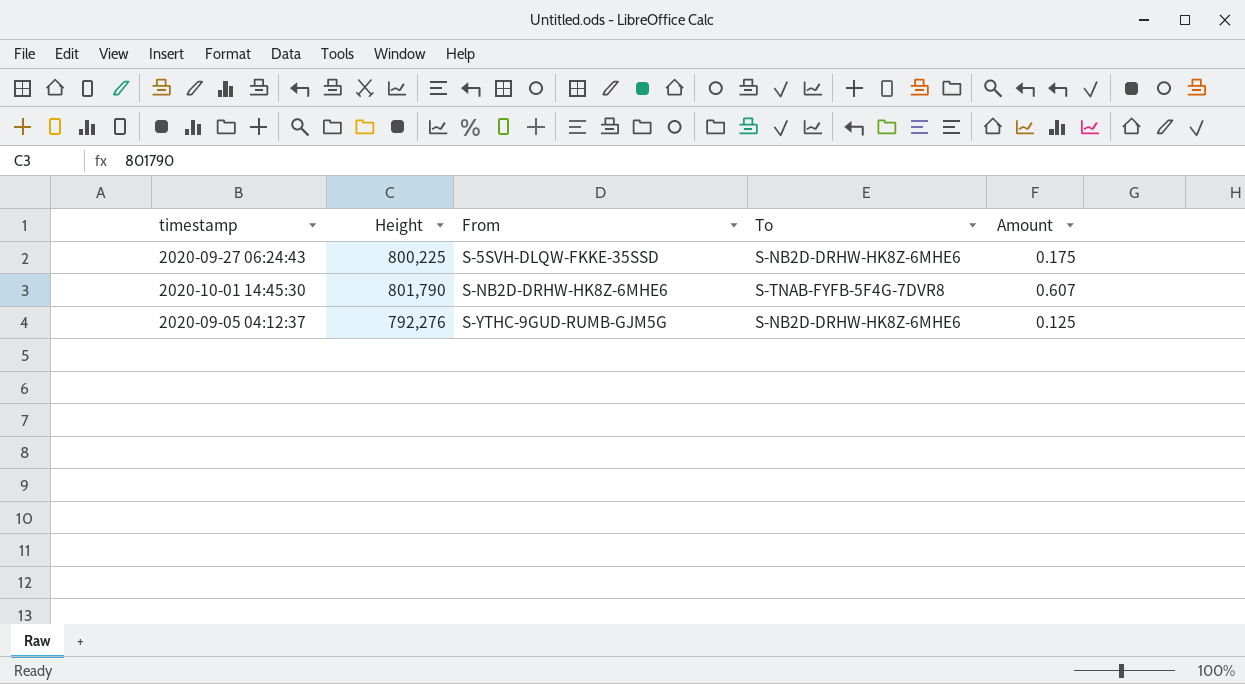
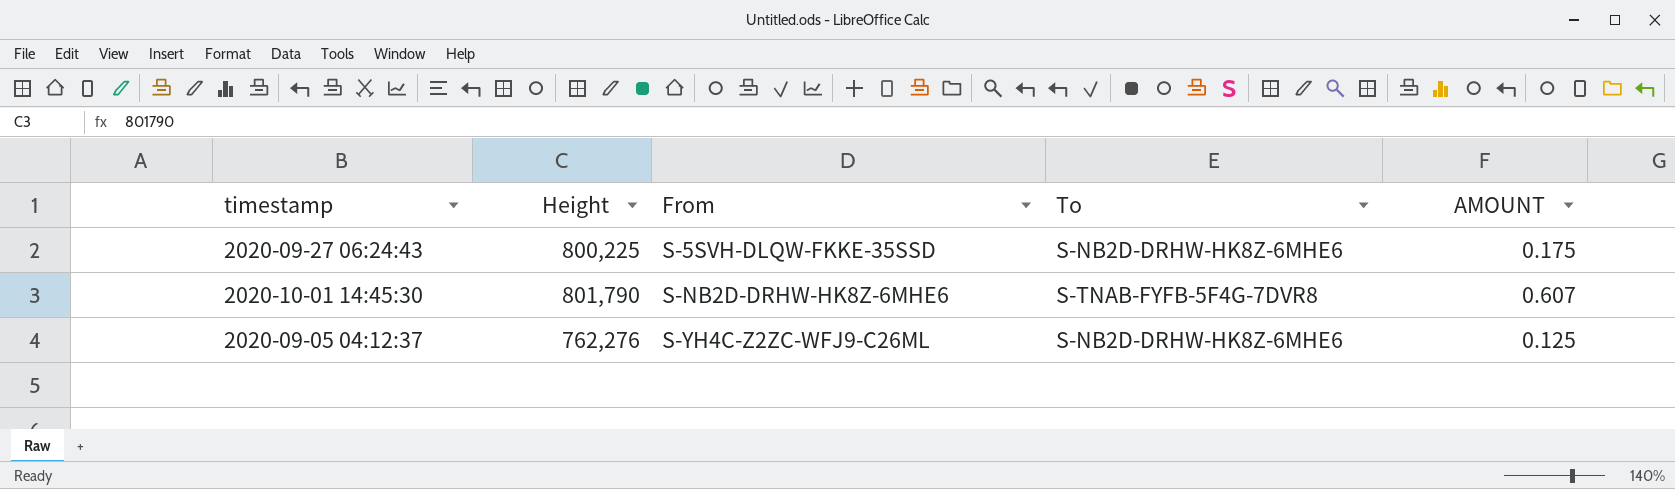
column name: Amount -> AMOUNT
2020-09-05 04:12:37 | Height: 792,276 -> 762,276
2020-09-05 04:12:37 | From: S-YTHC-9GUD-RUMB-GJM5G -> S-YH4C-Z2ZC-WFJ9-C26ML

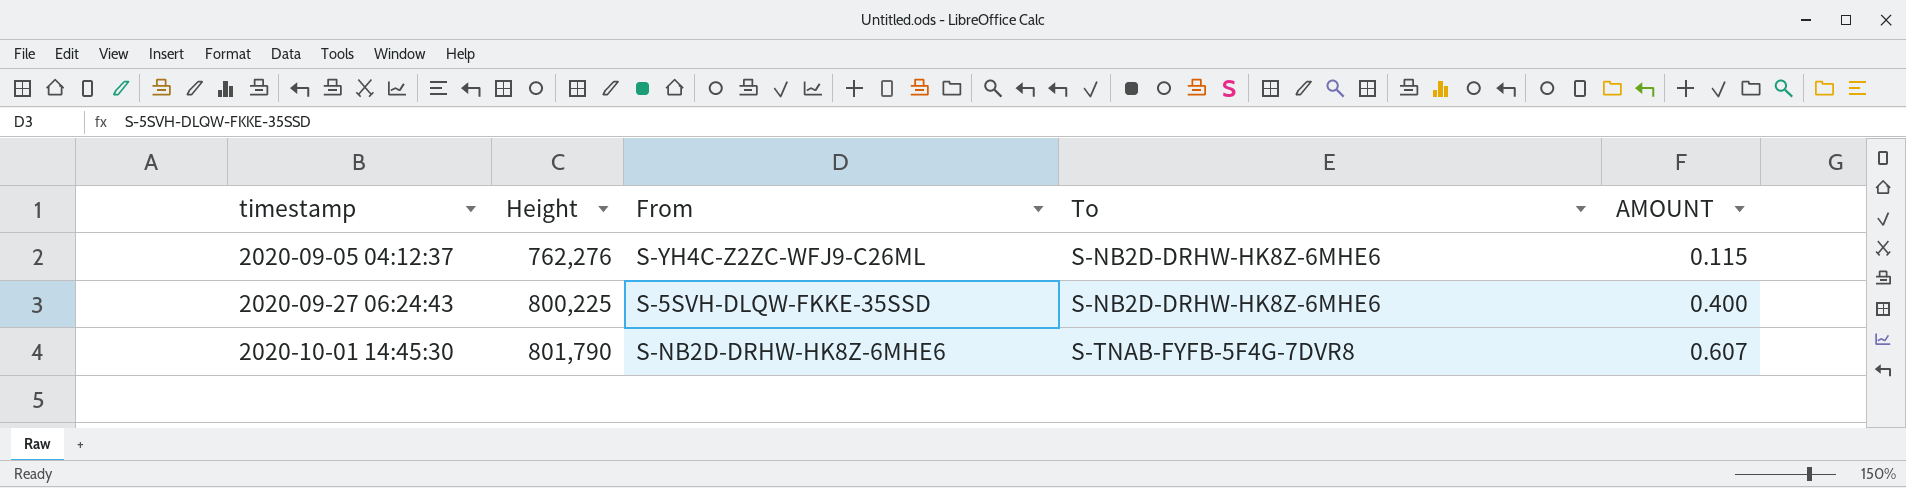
row order: From ascending -> timestamp ascending
2020-09-05 04:12:37 | AMOUNT: 0.125 -> 0.115
2020-09-27 06:24:43 | AMOUNT: 0.175 -> 0.400

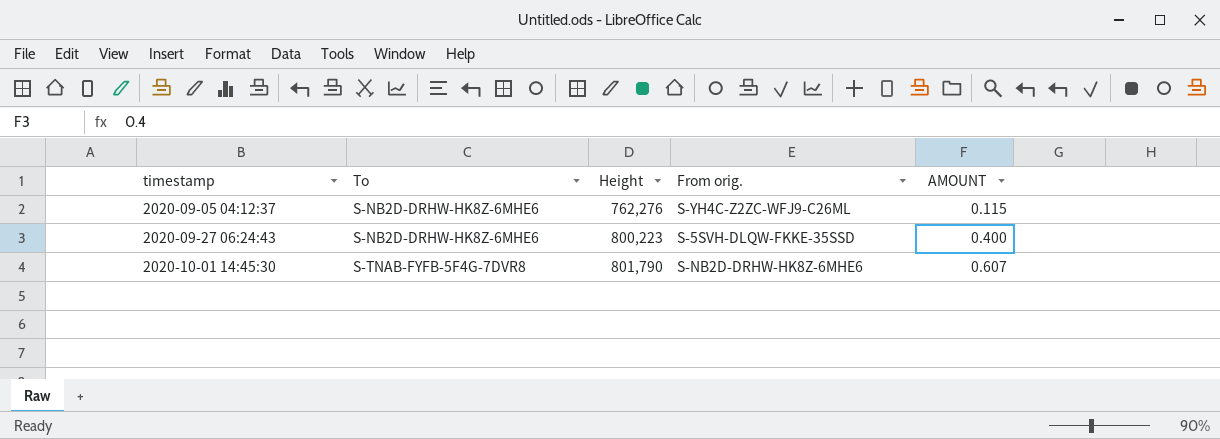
column To | position: 4 -> 2
column name: From -> From orig.
2020-09-27 06:24:43 | Height: 800,225 -> 800,223

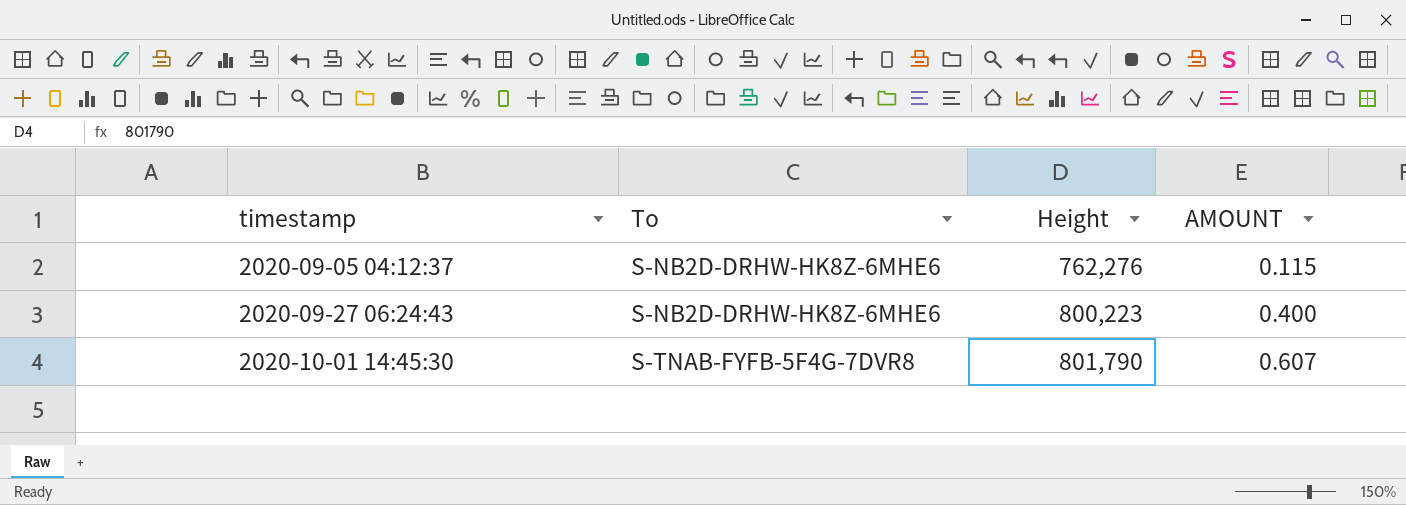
column From orig. | position: 4 -> none

